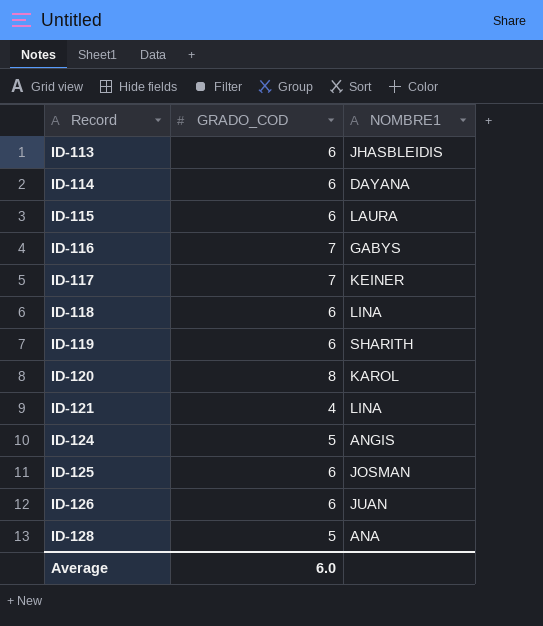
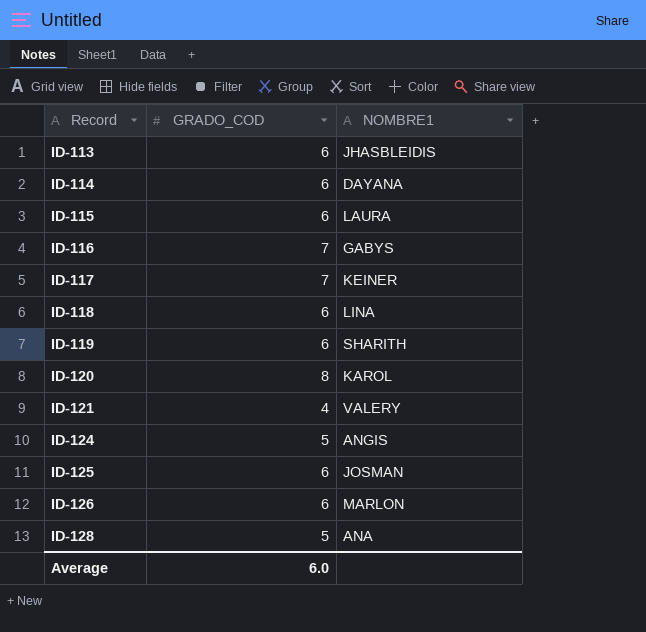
ID-121 | NOMBRE1: LINA -> VALERY
ID-126 | NOMBRE1: JUAN -> MARLON

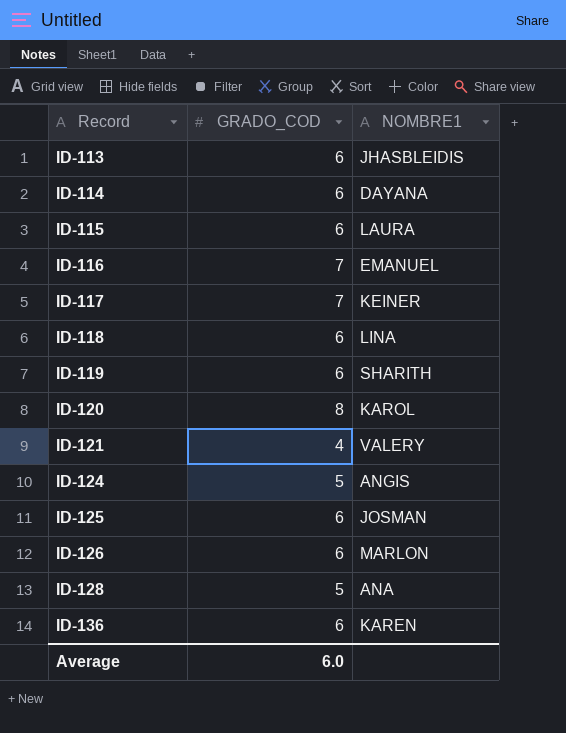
ID-116 | NOMBRE1: GABYS -> EMANUEL
row ID-136: none -> 6 | KAREN

